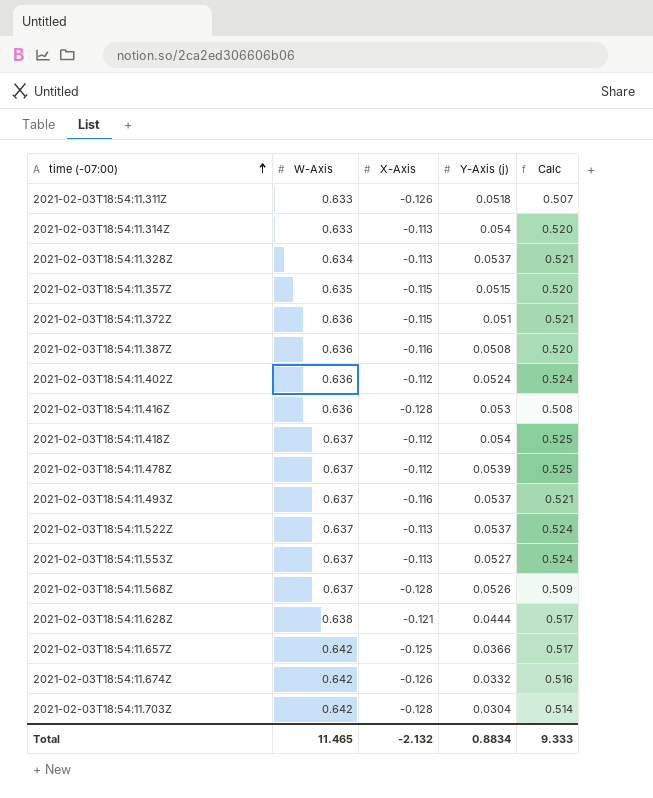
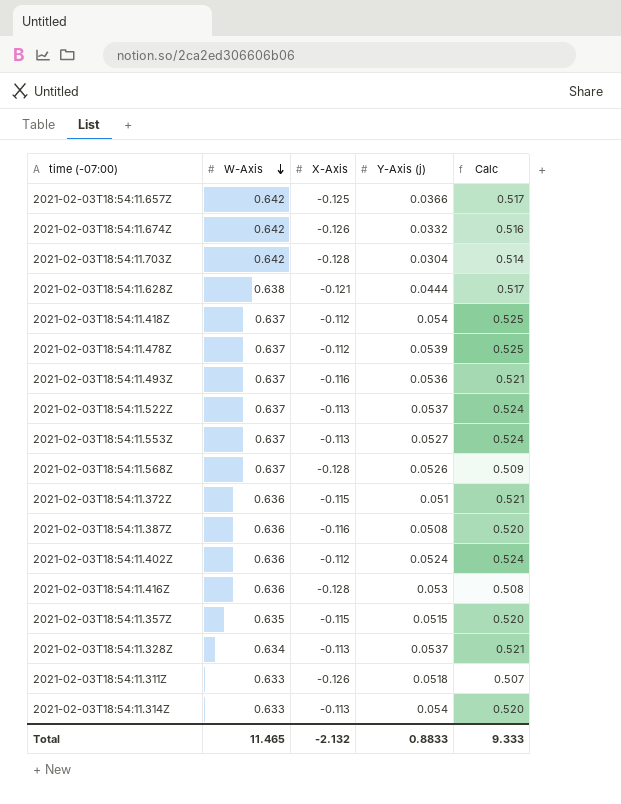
row order: time (-07:00) ascending -> W-Axis descending
2021-02-03T18:54:11.493Z | Y-Axis (j): 0.0537 -> 0.0536
Total | Y-Axis (j): 0.8834 -> 0.8833

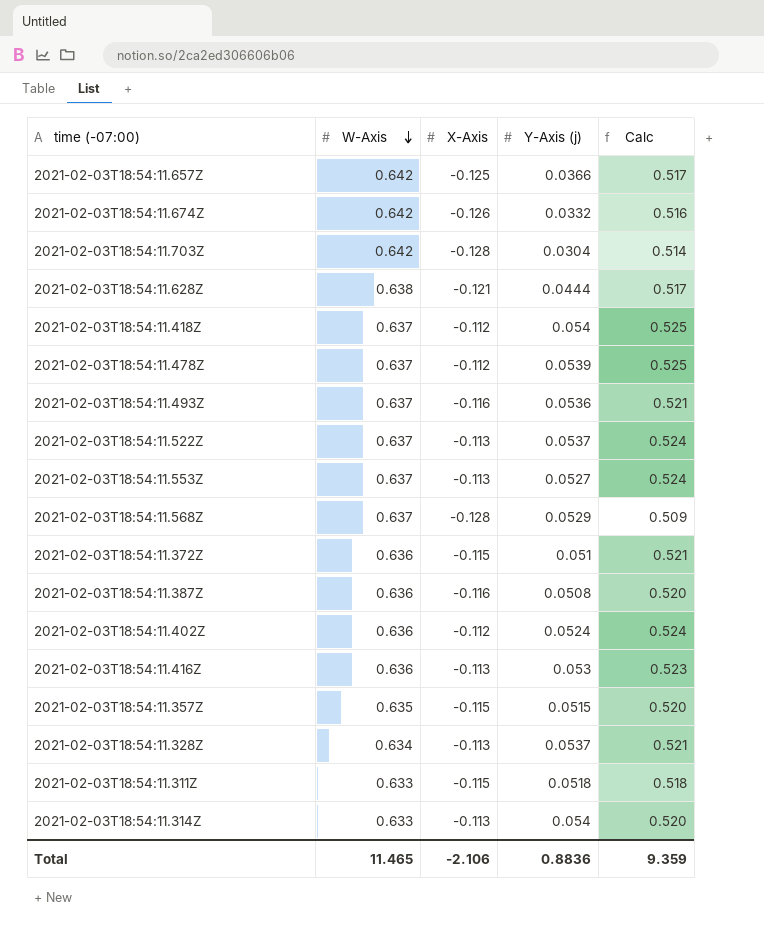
2021-02-03T18:54:11.568Z | Y-Axis (j): 0.0526 -> 0.0529
2021-02-03T18:54:11.416Z | X-Axis: -0.128 -> -0.113
2021-02-03T18:54:11.416Z | Calc: 0.508 -> 0.523
2021-02-03T18:54:11.311Z | X-Axis: -0.126 -> -0.115
2021-02-03T18:54:11.311Z | Calc: 0.507 -> 0.518
Total | X-Axis: -2.132 -> -2.106
Total | Y-Axis (j): 0.8833 -> 0.8836
Total | Calc: 9.333 -> 9.359

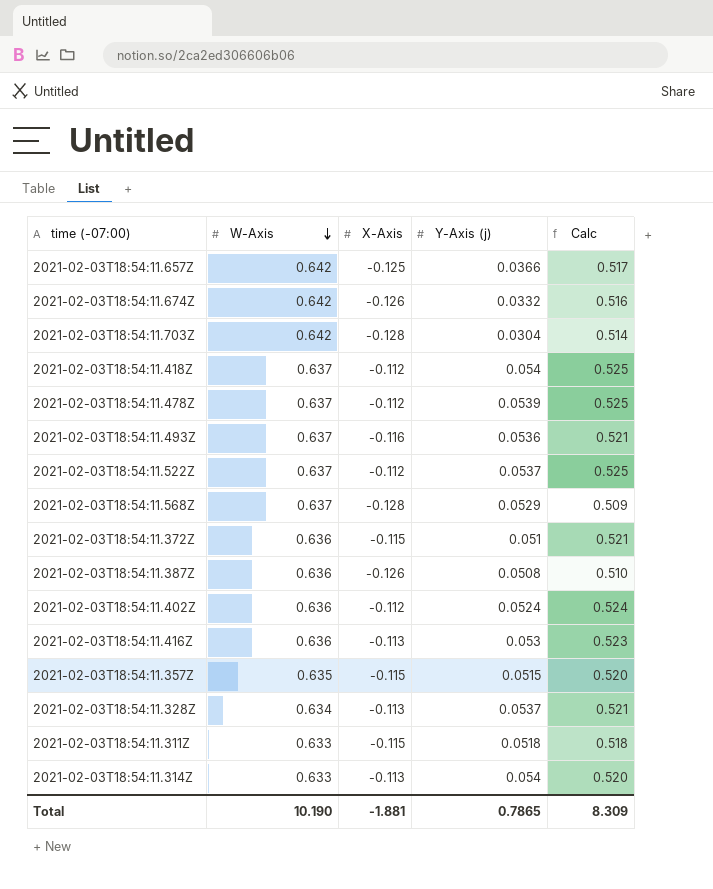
row 2021-02-03T18:54:11.628Z: 0.638 | -0.121 | 0.0444 | 0.517 -> none
row 2021-02-03T18:54:11.553Z: 0.637 | -0.113 | 0.0527 | 0.524 -> none
2021-02-03T18:54:11.522Z | X-Axis: -0.113 -> -0.112
2021-02-03T18:54:11.522Z | Calc: 0.524 -> 0.525
2021-02-03T18:54:11.387Z | X-Axis: -0.116 -> -0.126
2021-02-03T18:54:11.387Z | Calc: 0.520 -> 0.510
Total | W-Axis: 11.465 -> 10.190
Total | X-Axis: -2.106 -> -1.881
Total | Y-Axis (j): 0.8836 -> 0.7865
Total | Calc: 9.359 -> 8.309

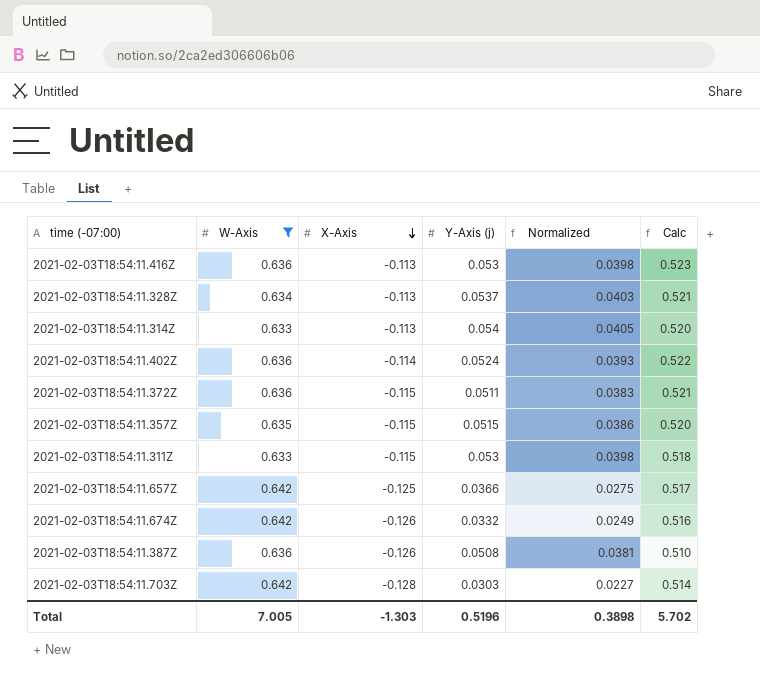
filter: none -> W-Axis != 0.637
row order: W-Axis descending -> X-Axis descending
column Normalized | formula: none -> [Y-Axis (j)] * 0.75
2021-02-03T18:54:11.402Z | X-Axis: -0.112 -> -0.114
2021-02-03T18:54:11.402Z | Calc: 0.524 -> 0.522
2021-02-03T18:54:11.372Z | Y-Axis (j): 0.051 -> 0.0511
2021-02-03T18:54:11.311Z | Y-Axis (j): 0.0518 -> 0.053
2021-02-03T18:54:11.703Z | Y-Axis (j): 0.0304 -> 0.0303
Total | W-Axis: 10.190 -> 7.005
Total | X-Axis: -1.881 -> -1.303
Total | Y-Axis (j): 0.7865 -> 0.5196
Total | Calc: 8.309 -> 5.702

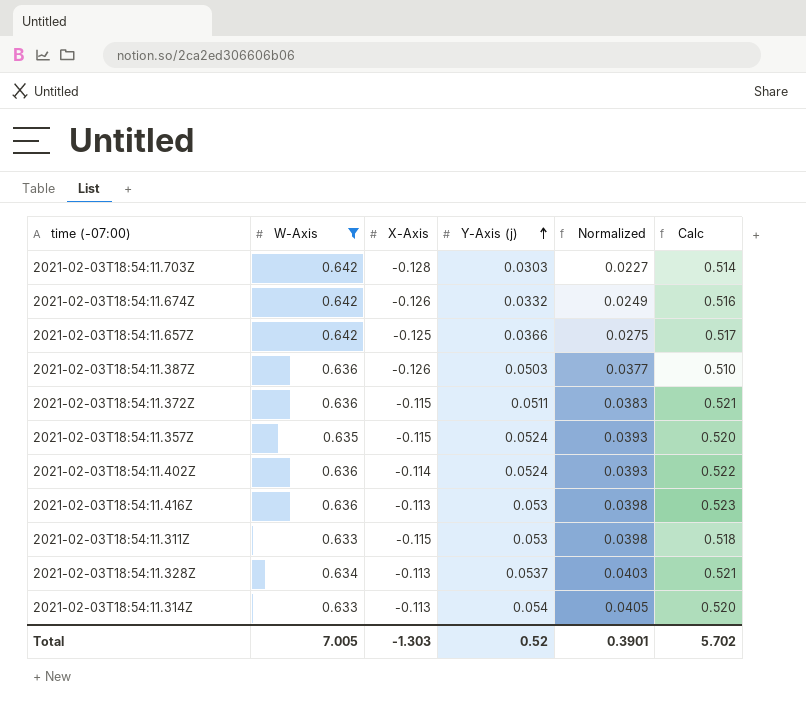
row order: X-Axis descending -> Y-Axis (j) ascending
2021-02-03T18:54:11.387Z | Y-Axis (j): 0.0508 -> 0.0503
2021-02-03T18:54:11.387Z | Normalized: 0.0381 -> 0.0377
2021-02-03T18:54:11.357Z | Y-Axis (j): 0.0515 -> 0.0524
2021-02-03T18:54:11.357Z | Normalized: 0.0386 -> 0.0393
Total | Y-Axis (j): 0.5196 -> 0.52
Total | Normalized: 0.3898 -> 0.3901

